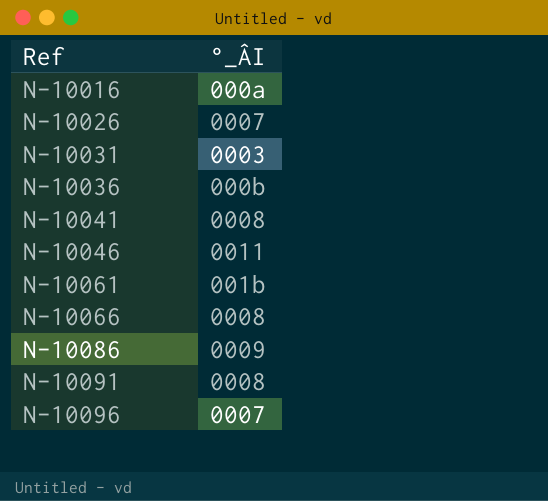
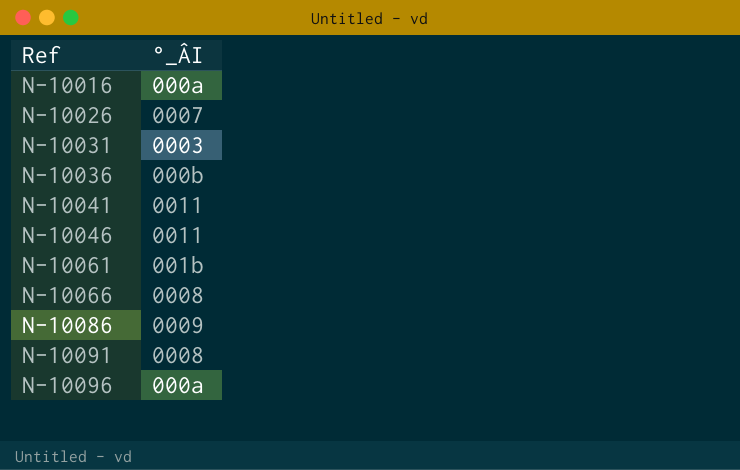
N-10041 | °_ÂI: 0008 -> 0011
N-10096 | °_ÂI: 0007 -> 000a

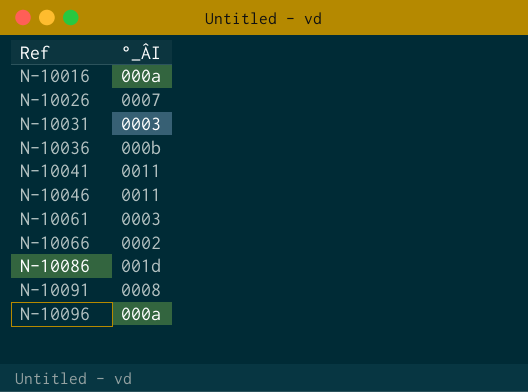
N-10061 | °_ÂI: 001b -> 0003
N-10066 | °_ÂI: 0008 -> 0002
N-10086 | °_ÂI: 0009 -> 001d

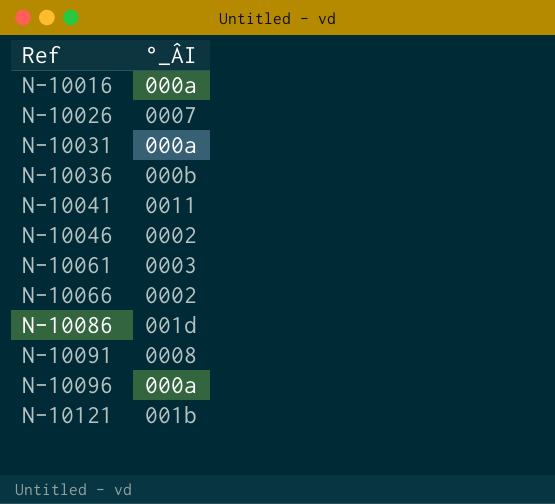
N-10031 | °_ÂI: 0003 -> 000a
N-10046 | °_ÂI: 0011 -> 0002
row N-10121: none -> 001b

